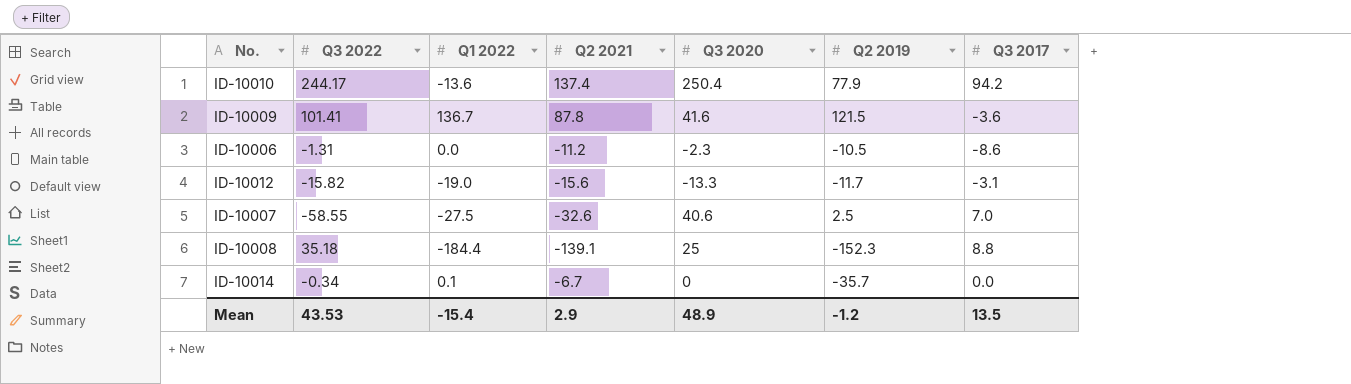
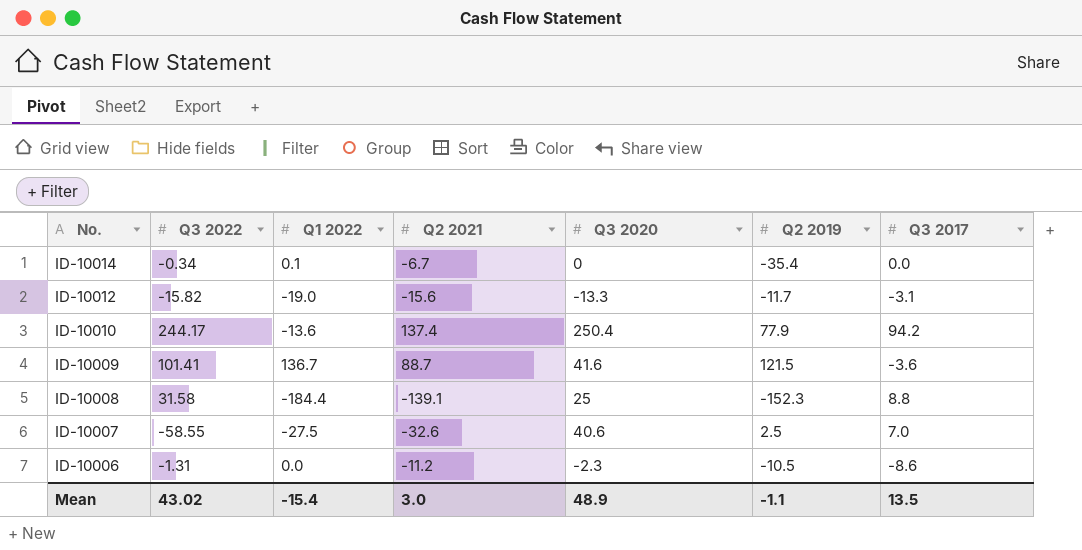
row order: none -> No. descending
ID-10014 | Q2 2019: -35.7 -> -35.4
ID-10009 | Q2 2021: 87.8 -> 88.7
ID-10008 | Q3 2022: 35.18 -> 31.58
Mean | Q3 2022: 43.53 -> 43.02
Mean | Q2 2021: 2.9 -> 3.0
Mean | Q2 2019: -1.2 -> -1.1

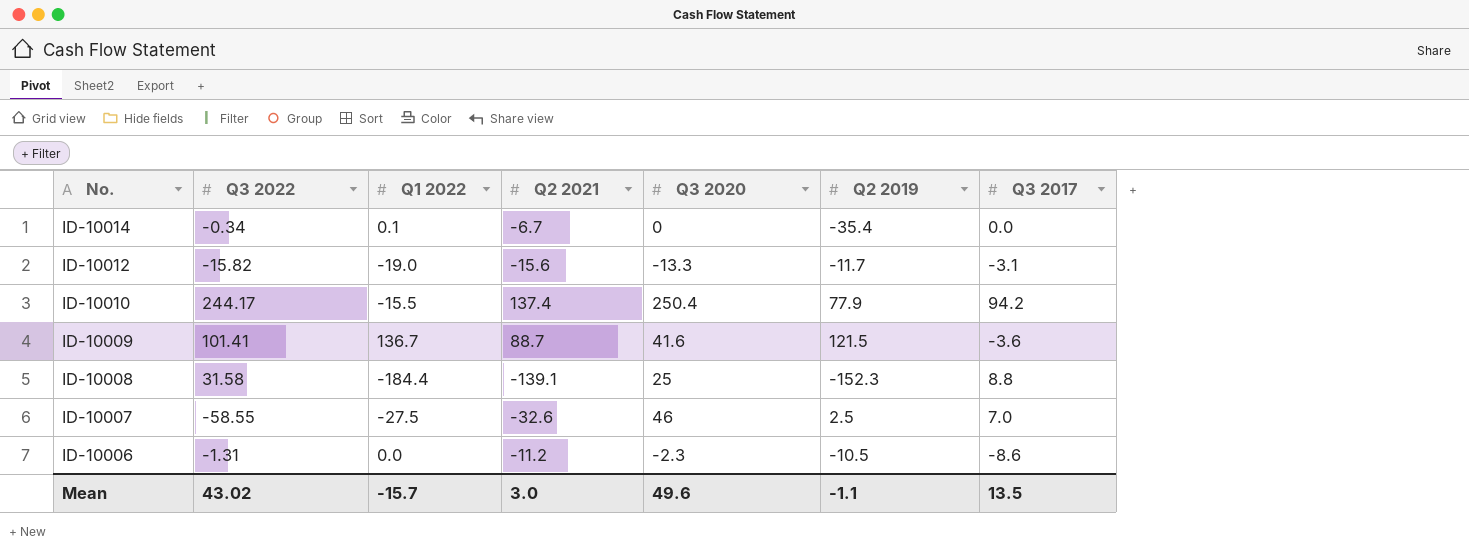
ID-10010 | Q1 2022: -13.6 -> -15.5
ID-10007 | Q3 2020: 40.6 -> 46
Mean | Q1 2022: -15.4 -> -15.7
Mean | Q3 2020: 48.9 -> 49.6

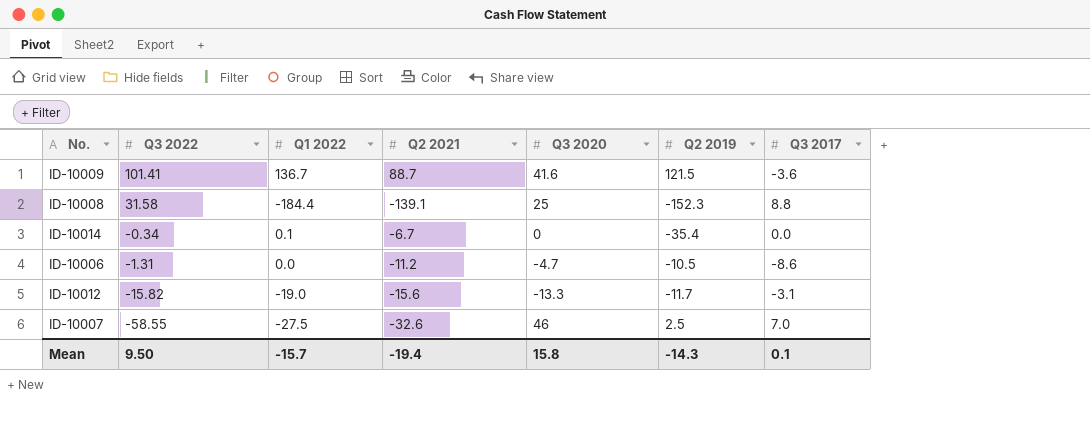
row order: No. descending -> Q3 2022 descending
row ID-10010: 244.17 | -15.5 | 137.4 | 250.4 | 77.9 | 94.2 -> none
ID-10006 | Q3 2020: -2.3 -> -4.7
Mean | Q3 2022: 43.02 -> 9.50
Mean | Q2 2021: 3.0 -> -19.4
Mean | Q3 2020: 49.6 -> 15.8
Mean | Q2 2019: -1.1 -> -14.3
Mean | Q3 2017: 13.5 -> 0.1

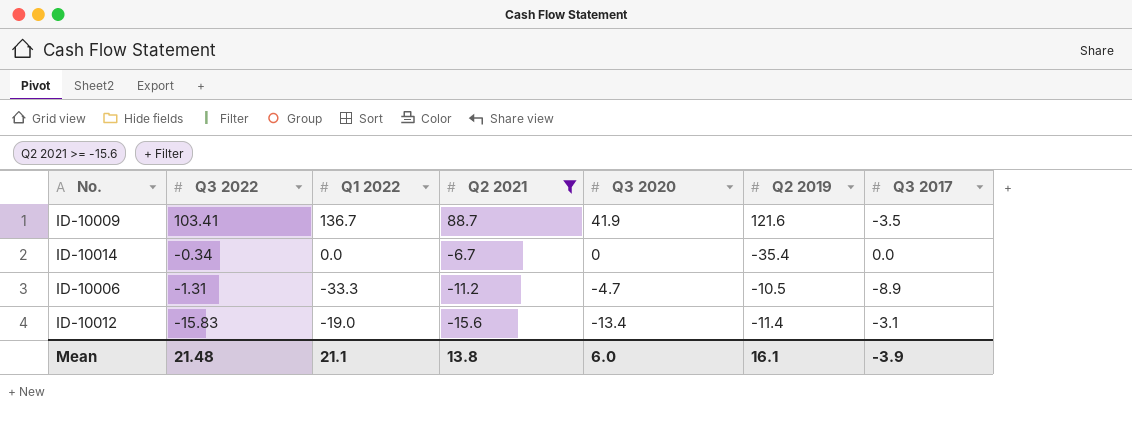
filter: none -> Q2 2021 >= -15.6
ID-10009 | Q3 2022: 101.41 -> 103.41
ID-10009 | Q3 2020: 41.6 -> 41.9
ID-10009 | Q2 2019: 121.5 -> 121.6
ID-10009 | Q3 2017: -3.6 -> -3.5
ID-10014 | Q1 2022: 0.1 -> 0.0
ID-10006 | Q1 2022: 0.0 -> -33.3
ID-10006 | Q3 2017: -8.6 -> -8.9
ID-10012 | Q3 2022: -15.82 -> -15.83
ID-10012 | Q3 2020: -13.3 -> -13.4
ID-10012 | Q2 2019: -11.7 -> -11.4
Mean | Q3 2022: 9.50 -> 21.48
Mean | Q1 2022: -15.7 -> 21.1
Mean | Q2 2021: -19.4 -> 13.8
Mean | Q3 2020: 15.8 -> 6.0
Mean | Q2 2019: -14.3 -> 16.1
Mean | Q3 2017: 0.1 -> -3.9

